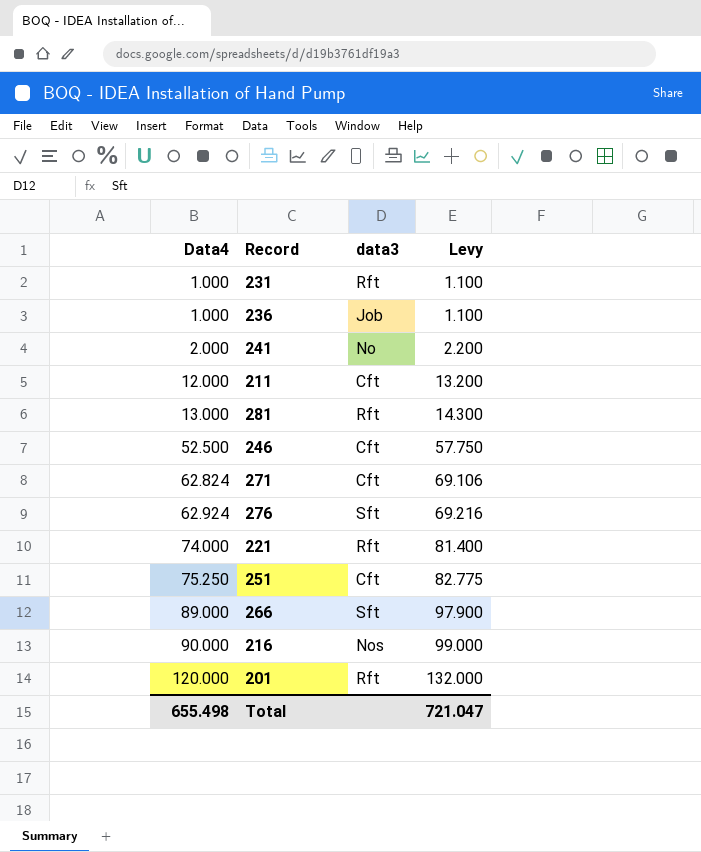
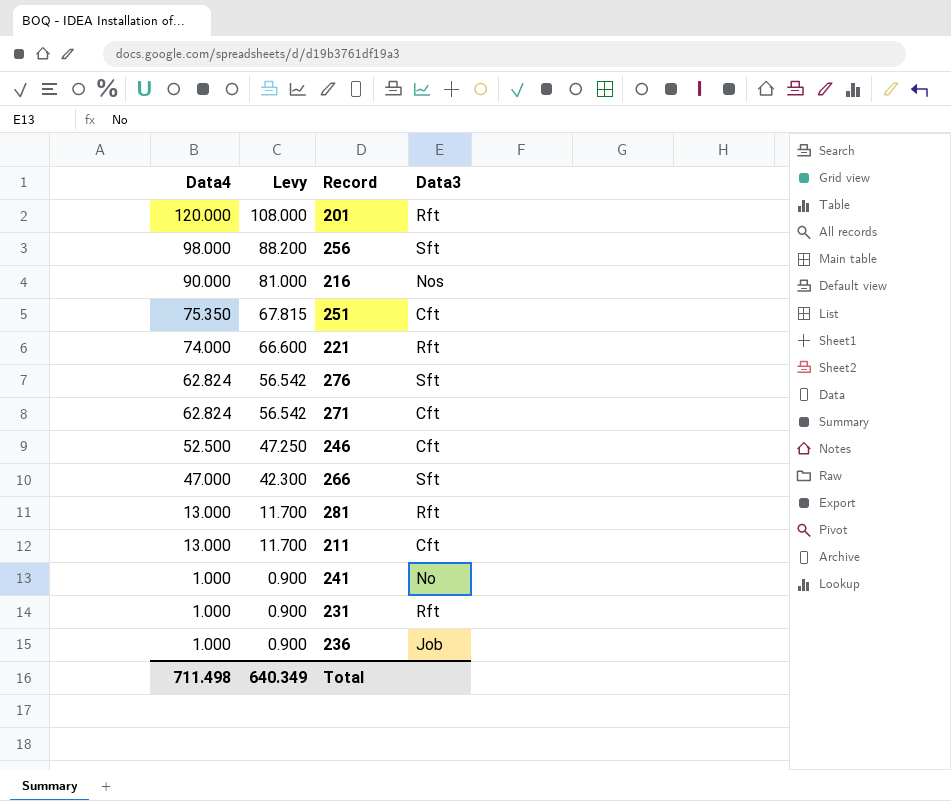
row order: Data4 ascending -> Data4 descending
column Levy | formula: [Data4] * 1.1 -> [Data4] * 0.9
column Levy | position: 4 -> 2
column name: data3 -> Data3
row 256: none -> 98.000 | 88.200 | Sft
251 | Data4: 75.250 -> 75.350
276 | Data4: 62.924 -> 62.824
266 | Data4: 89.000 -> 47.000
211 | Data4: 12.000 -> 13.000
241 | Data4: 2.000 -> 1.000
Total | Data4: 655.498 -> 711.498
Total | Levy: 721.047 -> 640.349

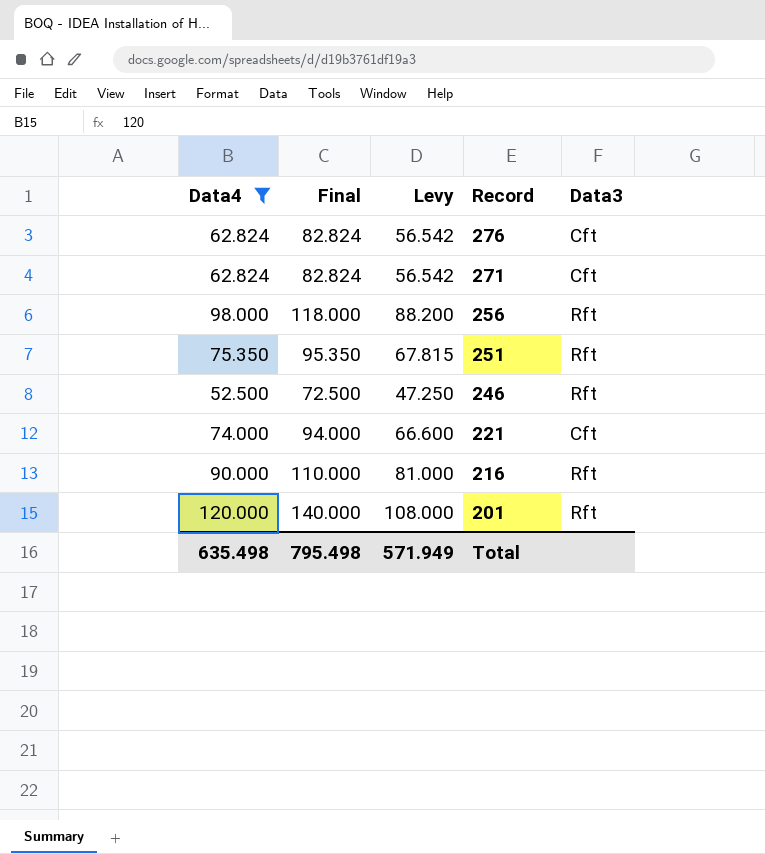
filter: none -> Data4 >= 52.500
row order: Data4 descending -> Record descending
column Final | formula: none -> [Data4] + 20
276 | Data3: Sft -> Cft
256 | Data3: Sft -> Rft
251 | Data3: Cft -> Rft
246 | Data3: Cft -> Rft
221 | Data3: Rft -> Cft
216 | Data3: Nos -> Rft
Total | Data4: 711.498 -> 635.498
Total | Levy: 640.349 -> 571.949

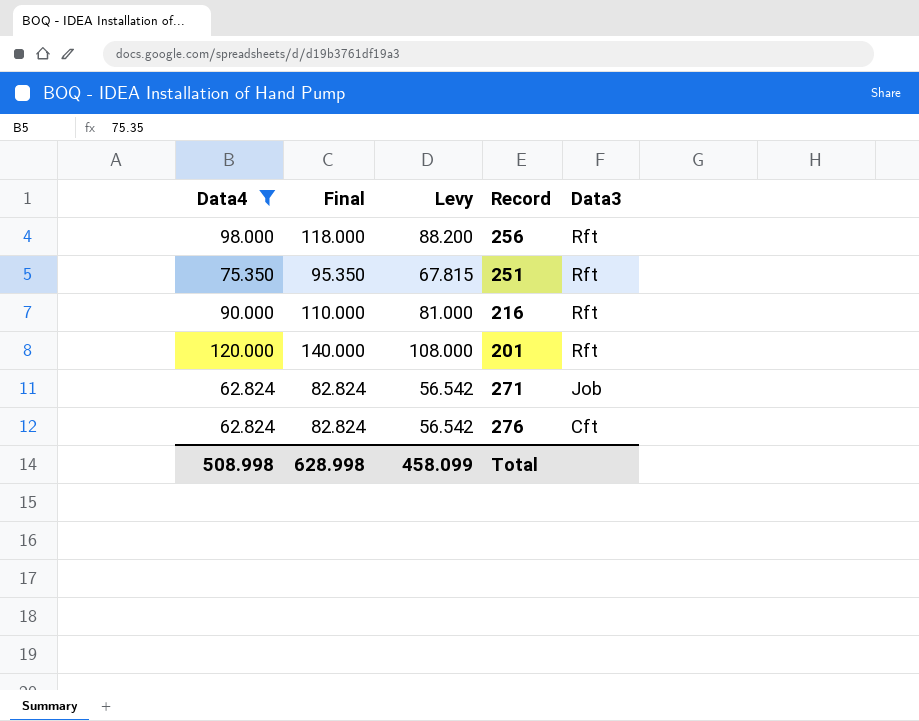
row order: Record descending -> Data3 descending
row 246: 52.500 | 72.500 | 47.250 | Rft -> none
row 221: 74.000 | 94.000 | 66.600 | Cft -> none
271 | Data3: Cft -> Job
Total | Data4: 635.498 -> 508.998
Total | Final: 795.498 -> 628.998
Total | Levy: 571.949 -> 458.099

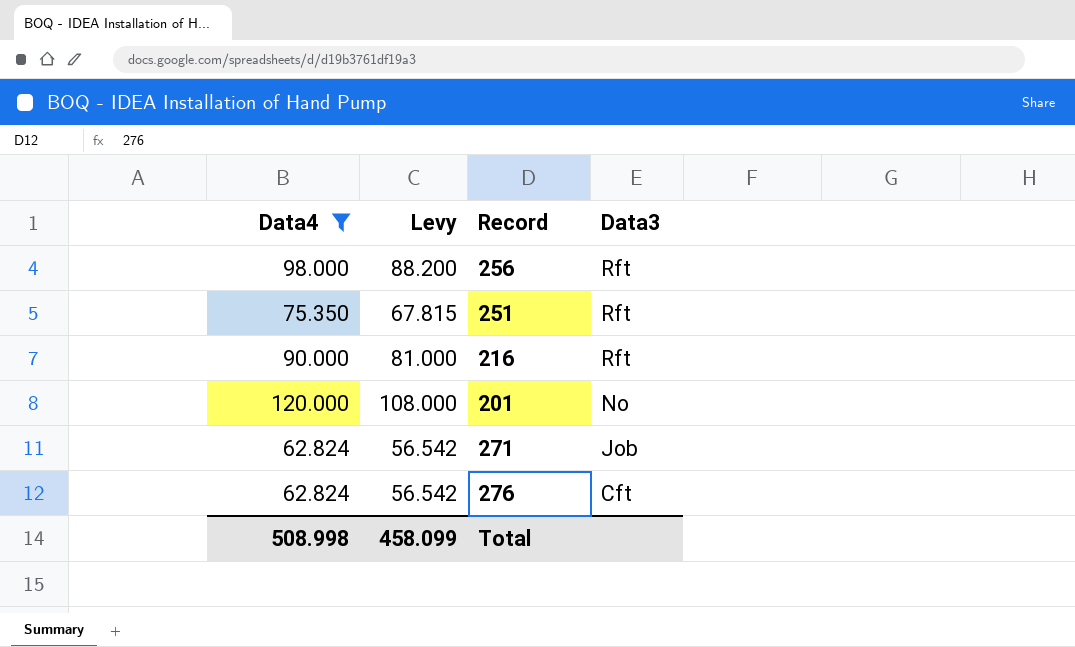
column Final | formula: [Data4] + 20 -> none
201 | Data3: Rft -> No

